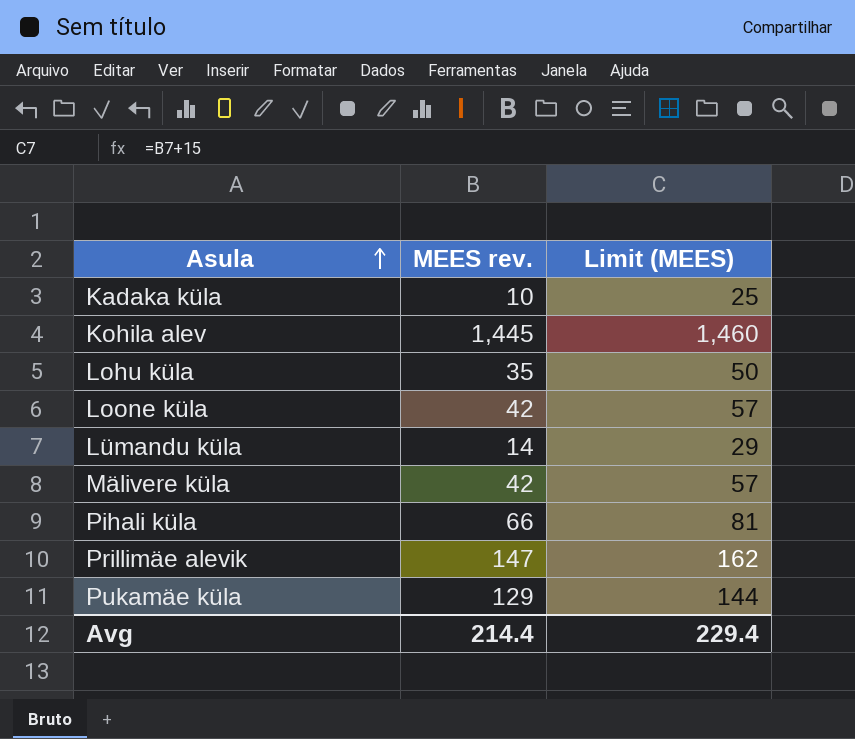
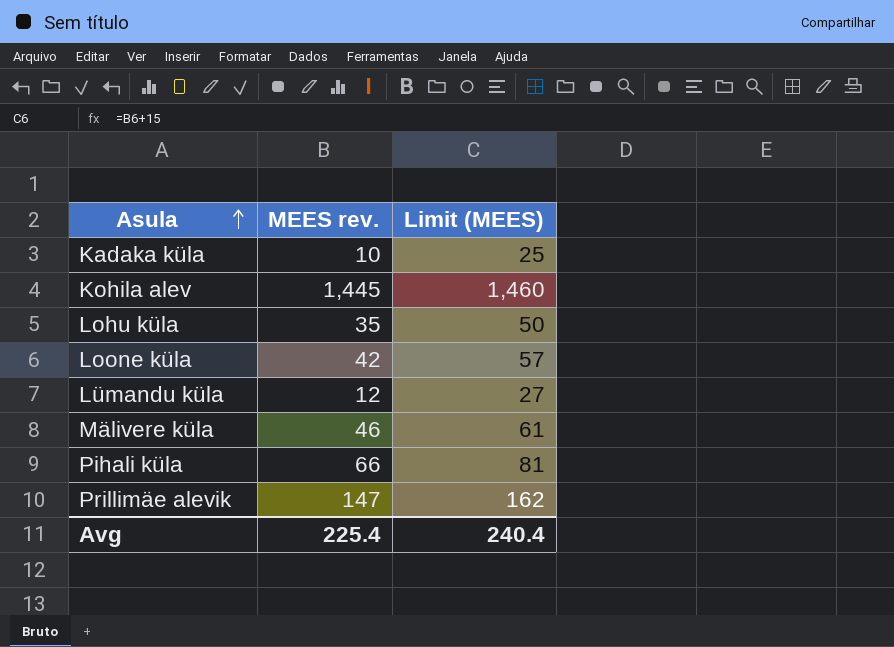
row Pukamäe küla: 129 | 144 -> none
Lümandu küla | MEES rev.: 14 -> 12
Lümandu küla | Limit (MEES): 29 -> 27
Mälivere küla | MEES rev.: 42 -> 46
Mälivere küla | Limit (MEES): 57 -> 61
Avg | MEES rev.: 214.4 -> 225.4
Avg | Limit (MEES): 229.4 -> 240.4

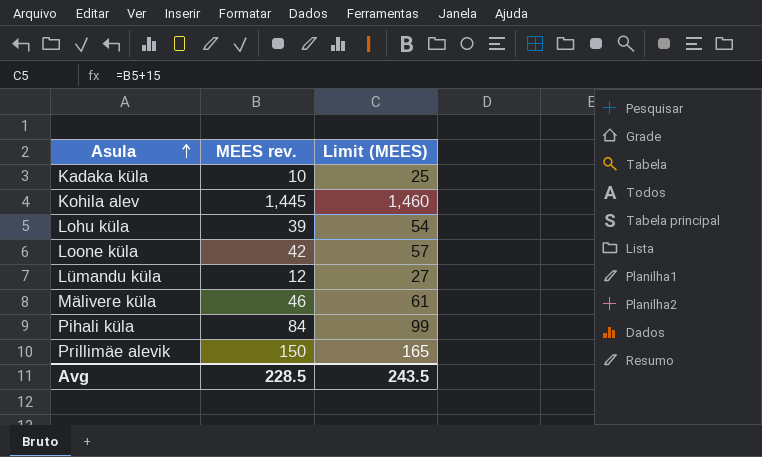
Lohu küla | MEES rev.: 35 -> 39
Lohu küla | Limit (MEES): 50 -> 54
Pihali küla | MEES rev.: 66 -> 84
Pihali küla | Limit (MEES): 81 -> 99
Prillimäe alevik | MEES rev.: 147 -> 150
Prillimäe alevik | Limit (MEES): 162 -> 165
Avg | MEES rev.: 225.4 -> 228.5
Avg | Limit (MEES): 240.4 -> 243.5

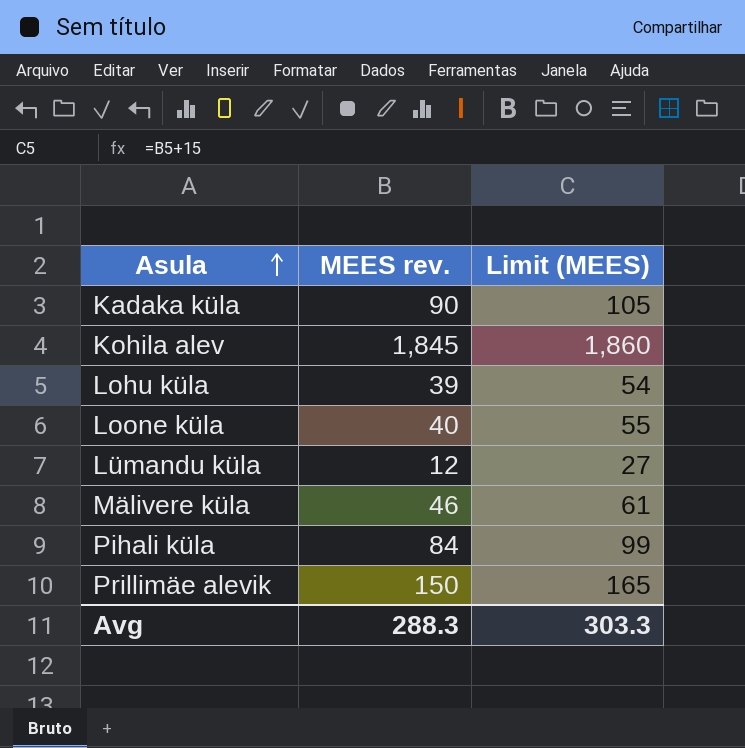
Kadaka küla | MEES rev.: 10 -> 90
Kadaka küla | Limit (MEES): 25 -> 105
Kohila alev | MEES rev.: 1,445 -> 1,845
Kohila alev | Limit (MEES): 1,460 -> 1,860
Loone küla | MEES rev.: 42 -> 40
Loone küla | Limit (MEES): 57 -> 55
Avg | MEES rev.: 228.5 -> 288.3
Avg | Limit (MEES): 243.5 -> 303.3

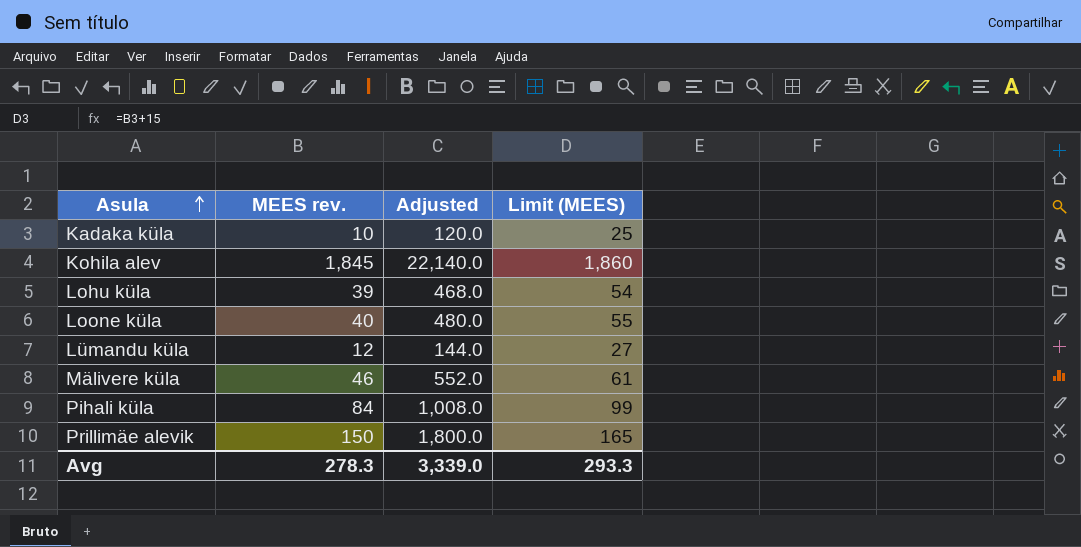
column Adjusted | formula: none -> [MEES rev.] * 12
Kadaka küla | MEES rev.: 90 -> 10
Kadaka küla | Limit (MEES): 105 -> 25
Avg | MEES rev.: 288.3 -> 278.3
Avg | Limit (MEES): 303.3 -> 293.3

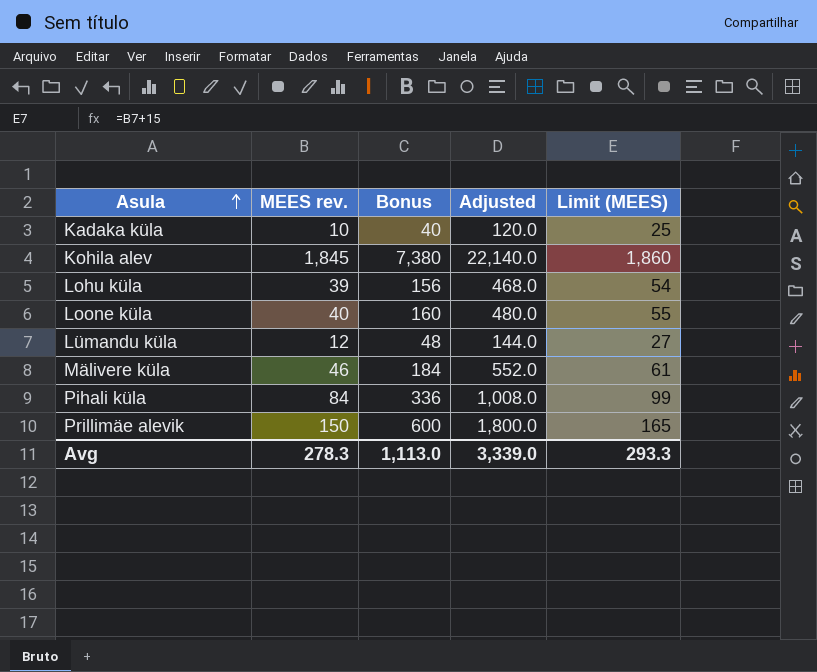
column Bonus | formula: none -> [MEES rev.] * 4

